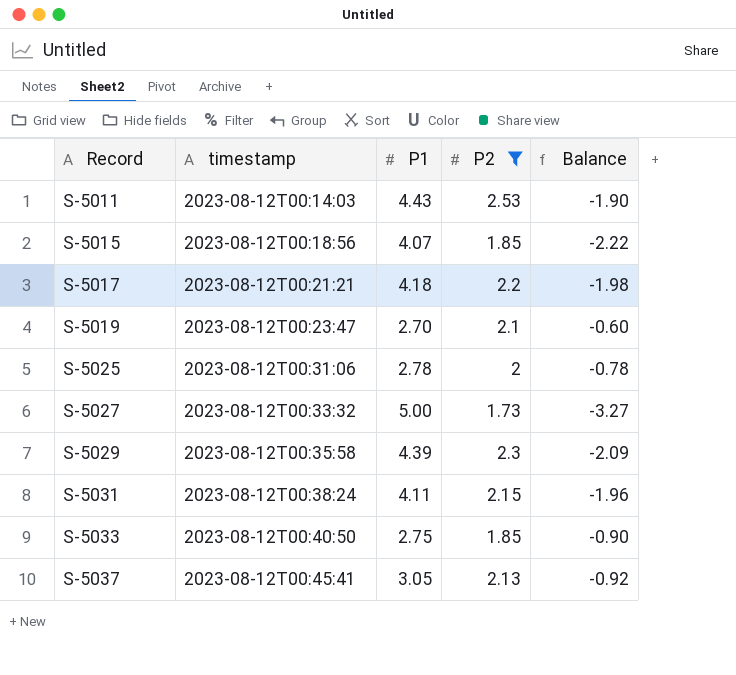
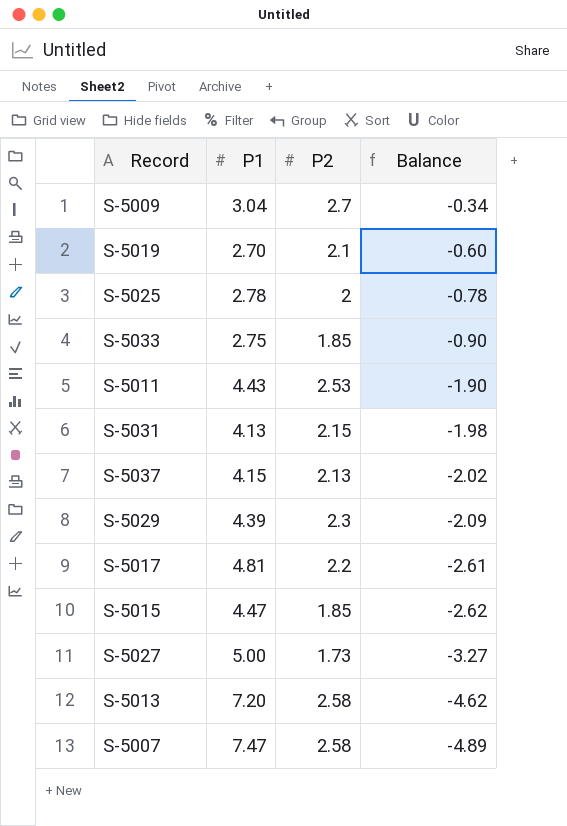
filter: P2 <= 2.53 -> none
row order: Record ascending -> Balance descending
column timestamp | position: 2 -> none
S-5031 | P1: 4.11 -> 4.13
S-5031 | Balance: -1.96 -> -1.98
S-5037 | P1: 3.05 -> 4.15
S-5037 | Balance: -0.92 -> -2.02
S-5017 | P1: 4.18 -> 4.81
S-5017 | Balance: -1.98 -> -2.61
S-5015 | P1: 4.07 -> 4.47
S-5015 | Balance: -2.22 -> -2.62

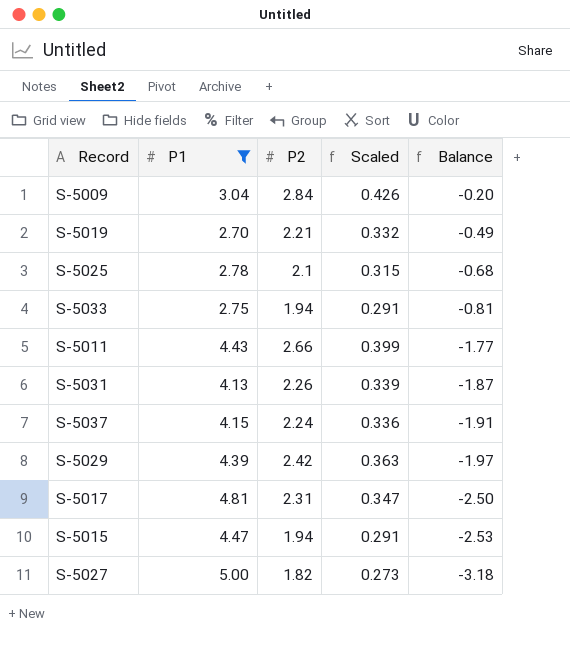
filter: none -> P1 <= 5.00
column Scaled | formula: none -> [P2] * 0.15
S-5009 | P2: 2.7 -> 2.84
S-5009 | Balance: -0.34 -> -0.20
S-5019 | P2: 2.1 -> 2.21
S-5019 | Balance: -0.60 -> -0.49
S-5025 | P2: 2 -> 2.1
S-5025 | Balance: -0.78 -> -0.68
S-5033 | P2: 1.85 -> 1.94
S-5033 | Balance: -0.90 -> -0.81
S-5011 | P2: 2.53 -> 2.66
S-5011 | Balance: -1.90 -> -1.77
S-5031 | P2: 2.15 -> 2.26
S-5031 | Balance: -1.98 -> -1.87
S-5037 | P2: 2.13 -> 2.24
S-5037 | Balance: -2.02 -> -1.91
S-5029 | P2: 2.3 -> 2.42
S-5029 | Balance: -2.09 -> -1.97
S-5017 | P2: 2.2 -> 2.31
S-5017 | Balance: -2.61 -> -2.50
S-5015 | P2: 1.85 -> 1.94
S-5015 | Balance: -2.62 -> -2.53
S-5027 | P2: 1.73 -> 1.82
S-5027 | Balance: -3.27 -> -3.18

